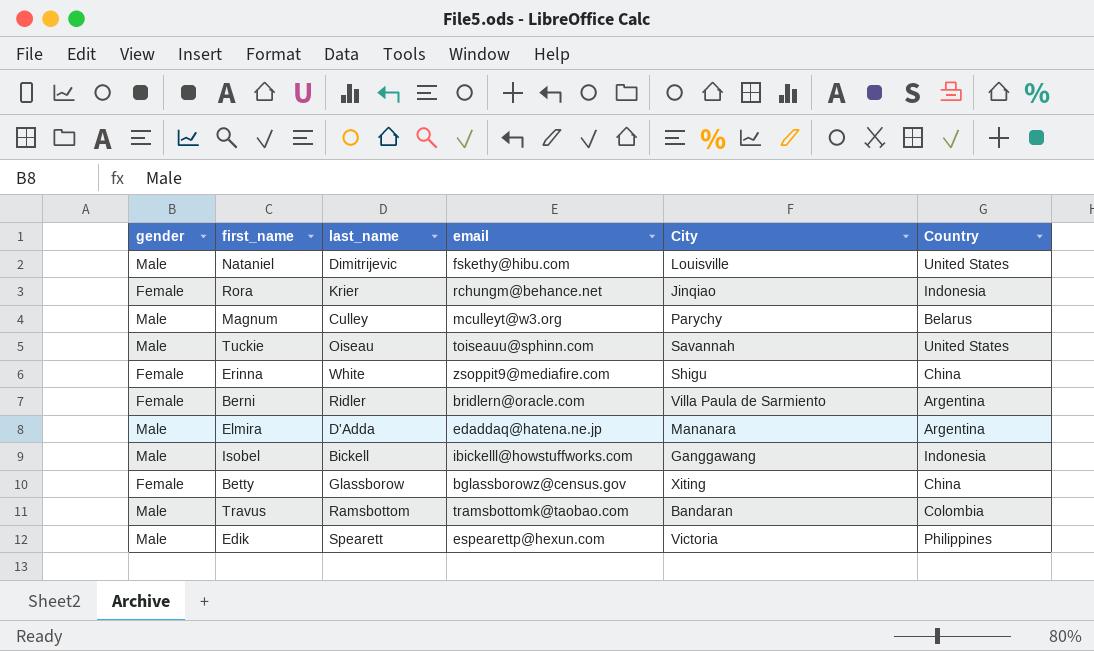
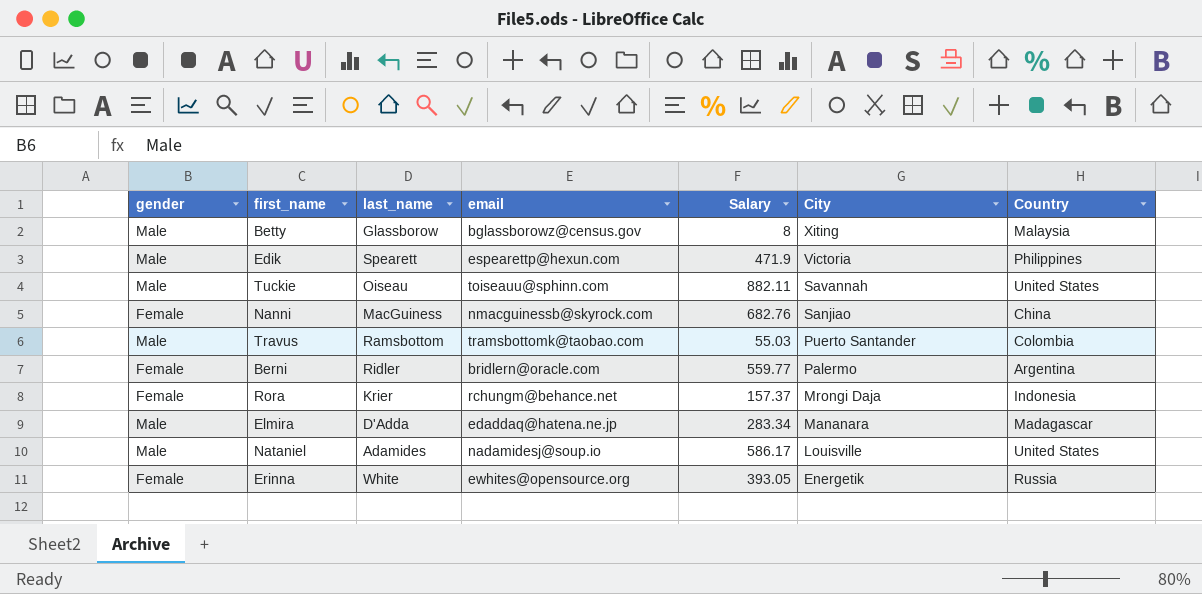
row order: none -> City descending
column Salary | position: none -> 5
row Magnum: Male | Culley | mculleyt@w3.org | Parychy | Belarus -> none
row Isobel: Male | Bickell | ibickelll@howstuffworks.com | Ganggawang | Indonesia -> none
Betty | gender: Female -> Male
Betty | Country: China -> Malaysia
row Nanni: none -> Female | MacGuiness | nmacguinessb@skyrock.com | 682.76 | Sanjiao | China
Travus | City: Bandaran -> Puerto Santander
Berni | City: Villa Paula de Sarmiento -> Palermo
Rora | City: Jinqiao -> Mrongi Daja
Elmira | Country: Argentina -> Madagascar
Nataniel | last_name: Dimitrijevic -> Adamides
Nataniel | email: fskethy@hibu.com -> nadamidesj@soup.io
Erinna | email: zsoppit9@mediafire.com -> ewhites@opensource.org
Erinna | City: Shigu -> Energetik
Erinna | Country: China -> Russia

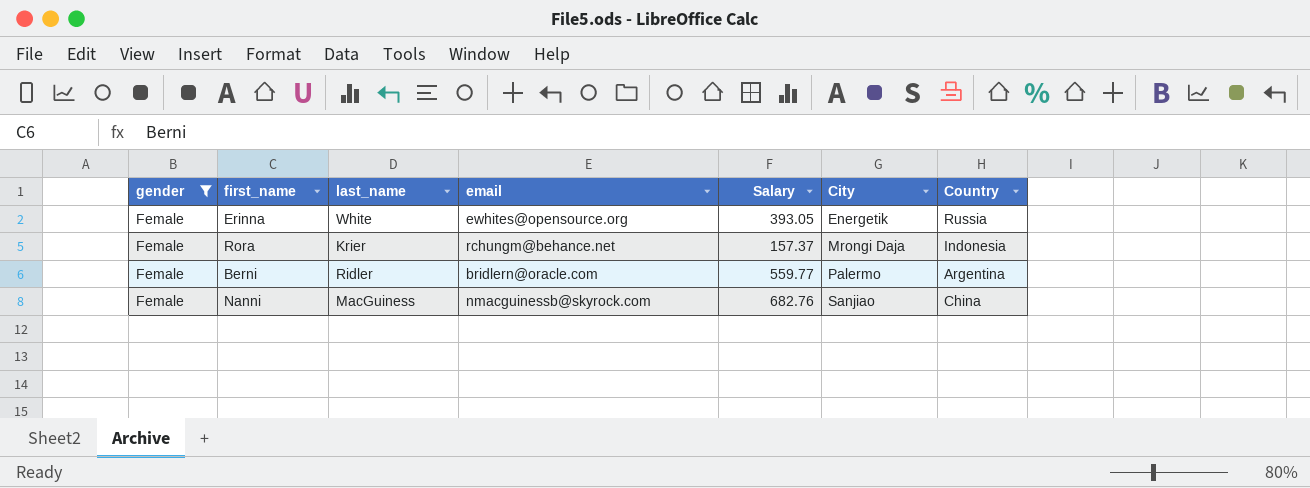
filter: none -> gender = Female
row order: City descending -> City ascending

